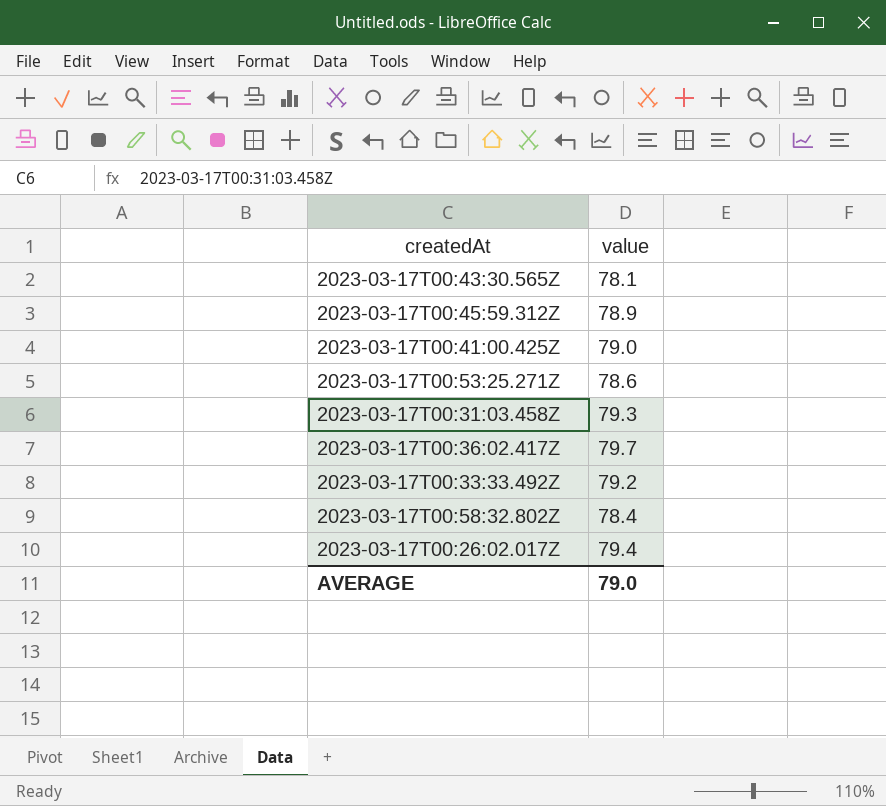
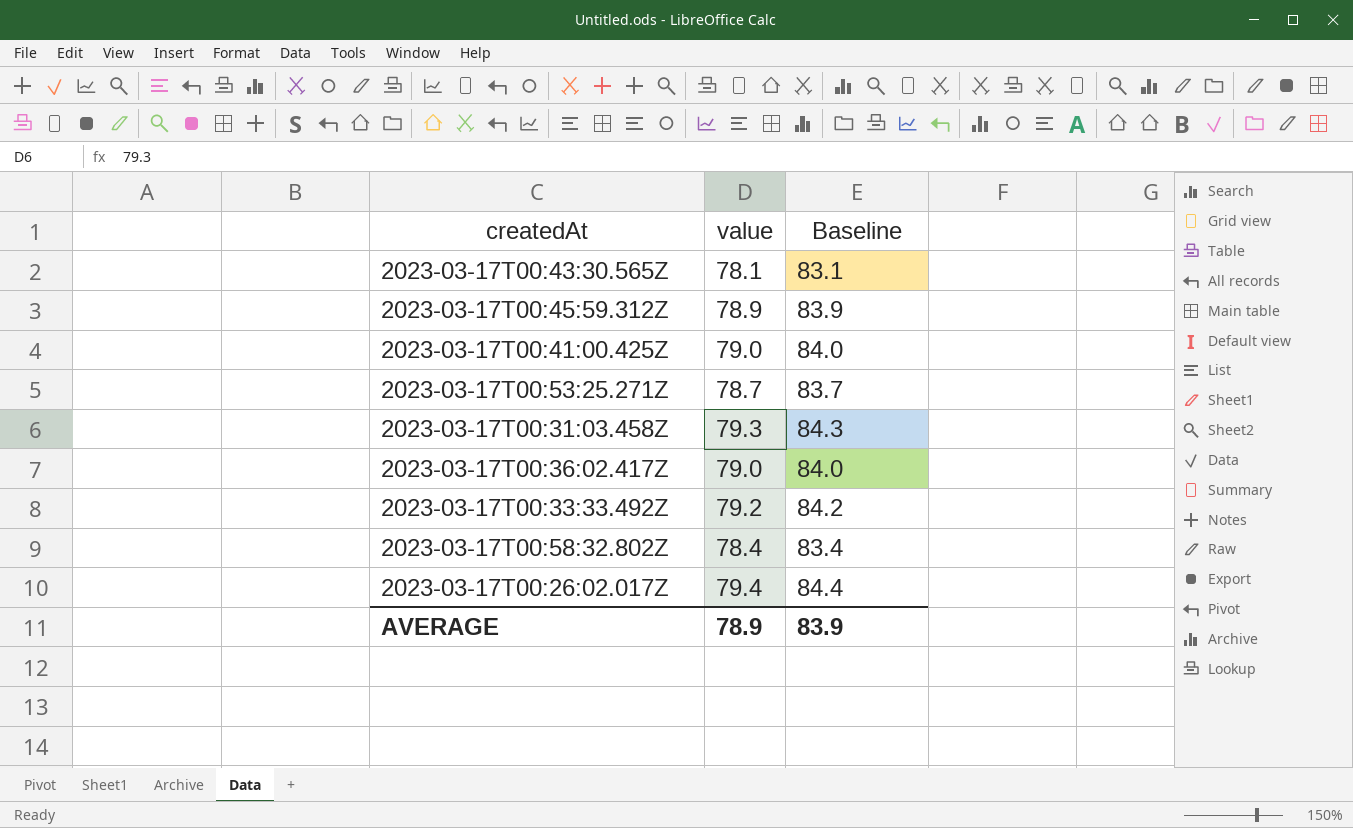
column Baseline | formula: none -> [value] + 5
2023-03-17T00:53:25.271Z | value: 78.6 -> 78.7
2023-03-17T00:36:02.417Z | value: 79.7 -> 79.0
AVERAGE | value: 79.0 -> 78.9

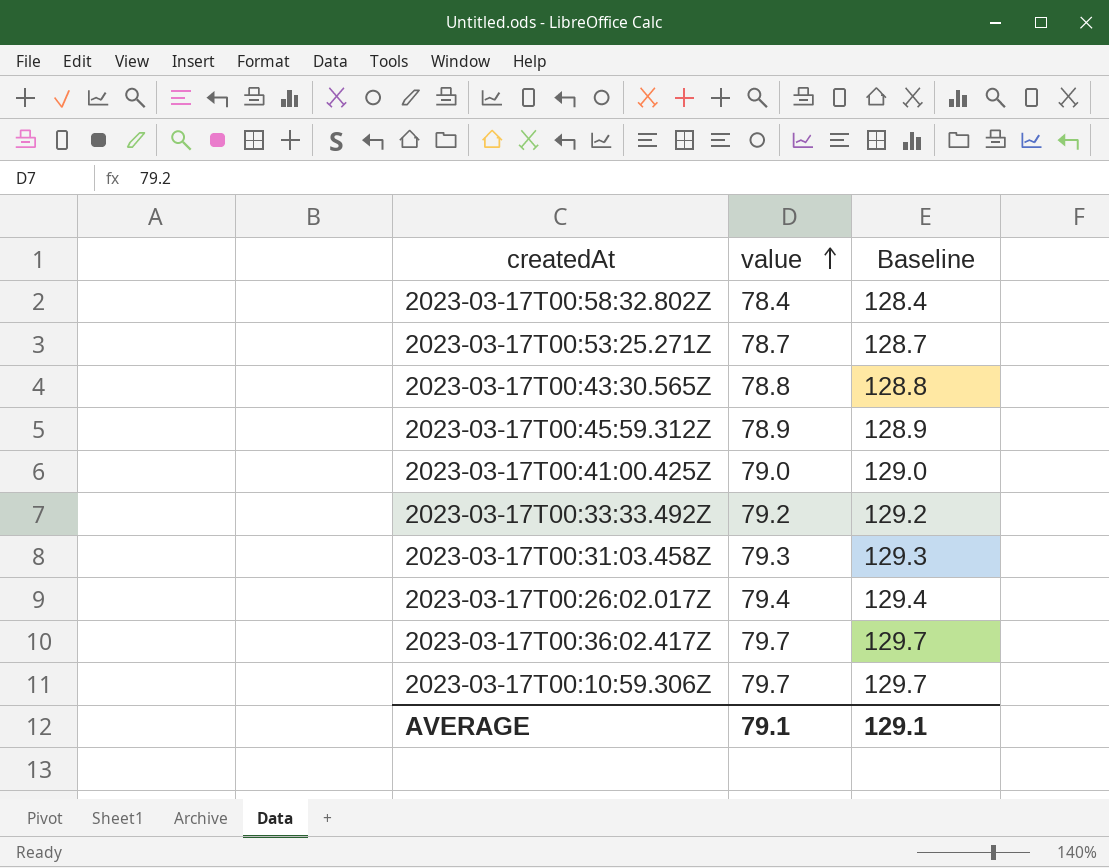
row order: none -> value ascending
column Baseline | formula: [value] + 5 -> [value] + 50
2023-03-17T00:43:30.565Z | value: 78.1 -> 78.8
2023-03-17T00:36:02.417Z | value: 79.0 -> 79.7
row 2023-03-17T00:10:59.306Z: none -> 79.7 | 129.7
AVERAGE | value: 78.9 -> 79.1
AVERAGE | Baseline: 83.9 -> 129.1

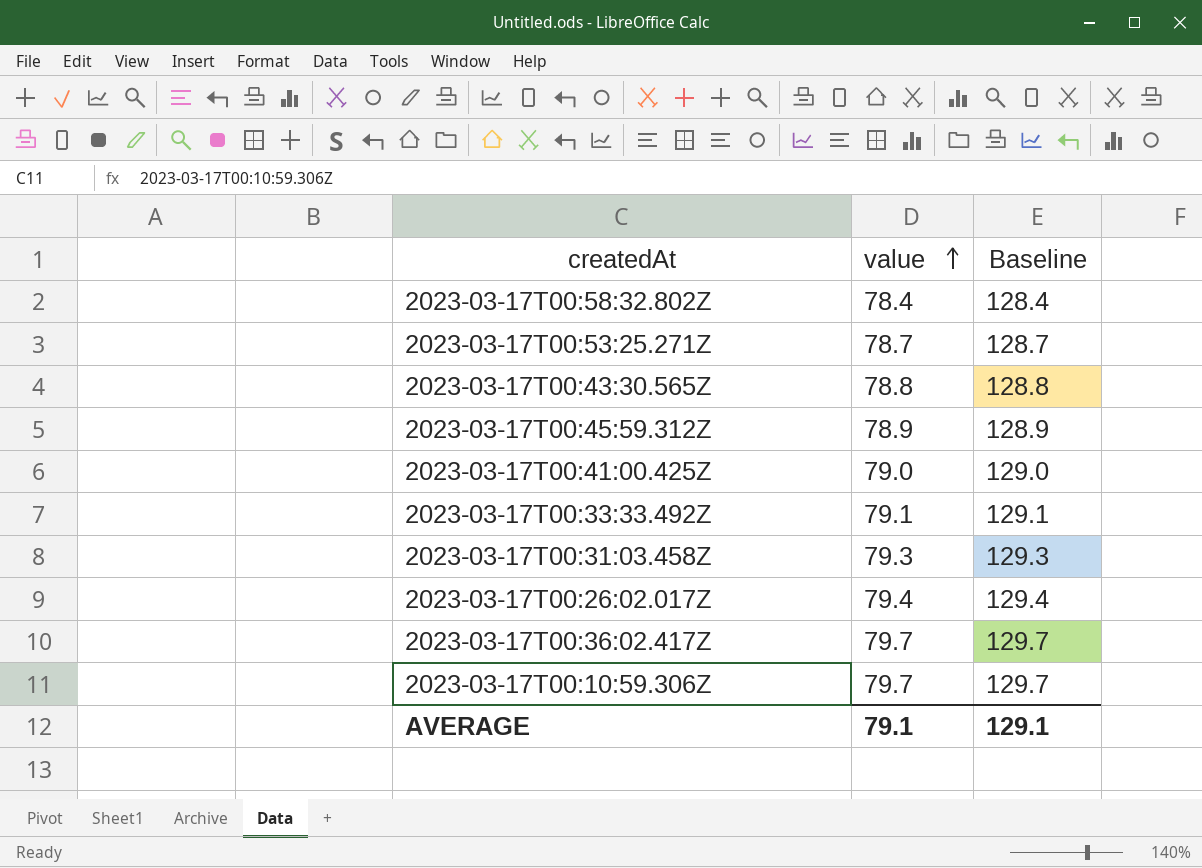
2023-03-17T00:33:33.492Z | value: 79.2 -> 79.1
2023-03-17T00:33:33.492Z | Baseline: 129.2 -> 129.1

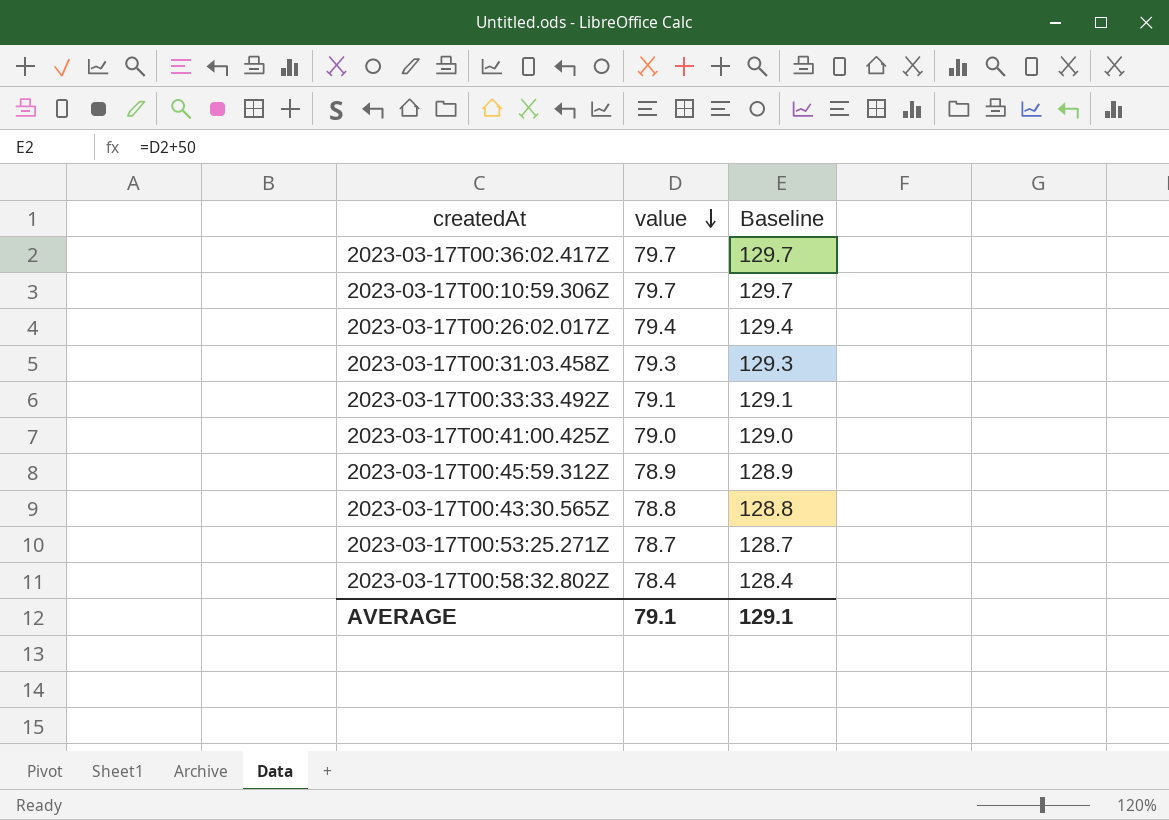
row order: value ascending -> value descending

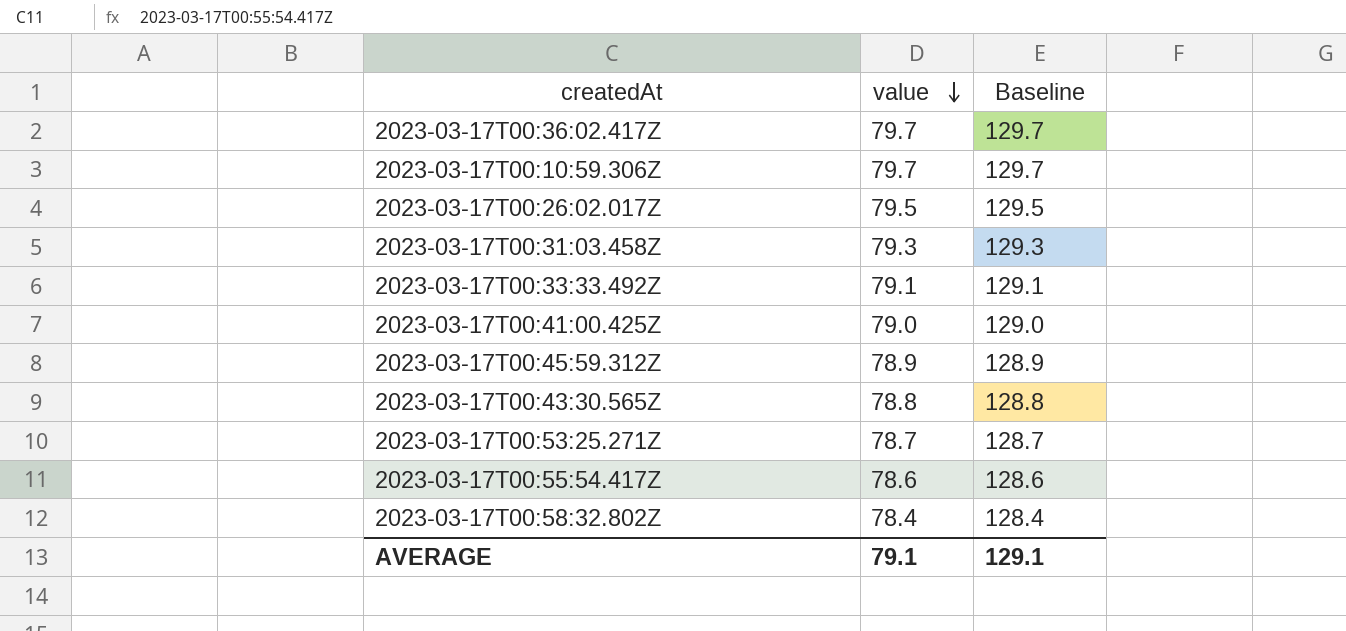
2023-03-17T00:26:02.017Z | value: 79.4 -> 79.5
2023-03-17T00:26:02.017Z | Baseline: 129.4 -> 129.5
row 2023-03-17T00:55:54.417Z: none -> 78.6 | 128.6

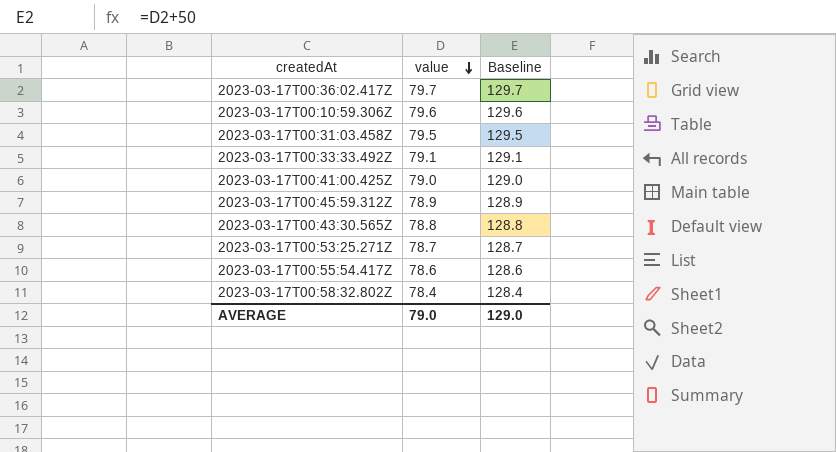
row 2023-03-17T00:26:02.017Z: 79.5 | 129.5 -> none
2023-03-17T00:10:59.306Z | value: 79.7 -> 79.6
2023-03-17T00:10:59.306Z | Baseline: 129.7 -> 129.6
2023-03-17T00:31:03.458Z | value: 79.3 -> 79.5
2023-03-17T00:31:03.458Z | Baseline: 129.3 -> 129.5
AVERAGE | value: 79.1 -> 79.0
AVERAGE | Baseline: 129.1 -> 129.0

